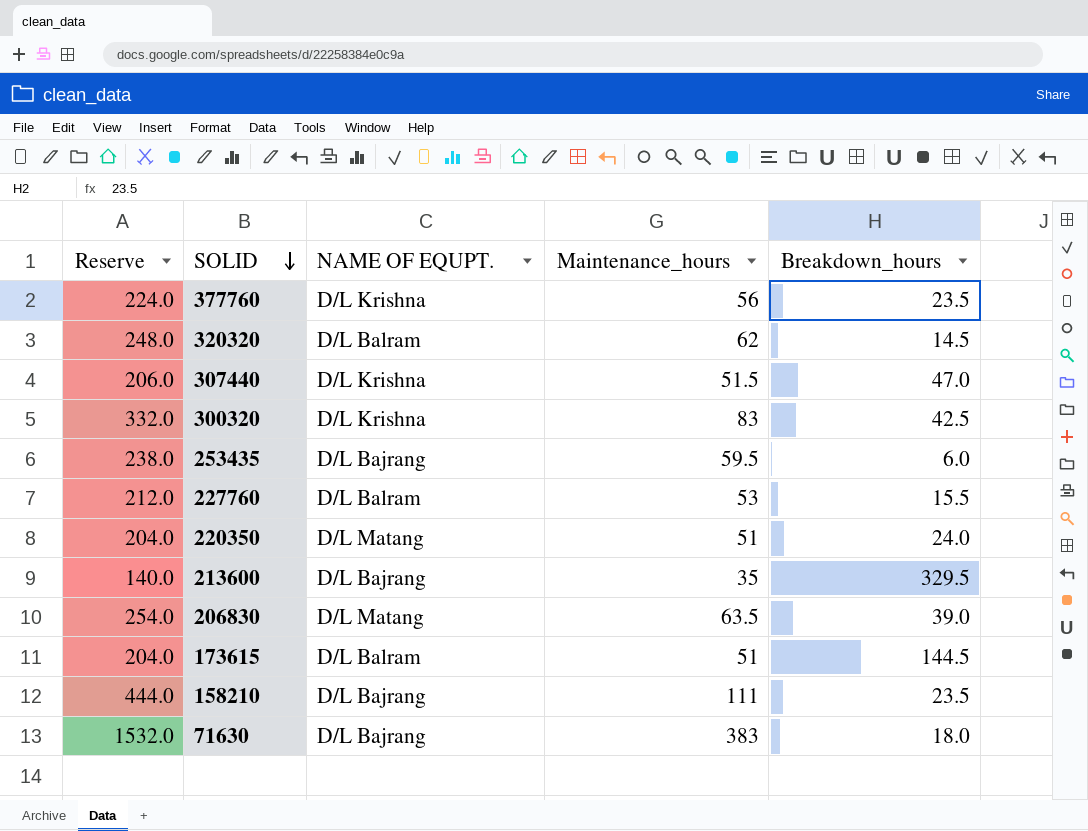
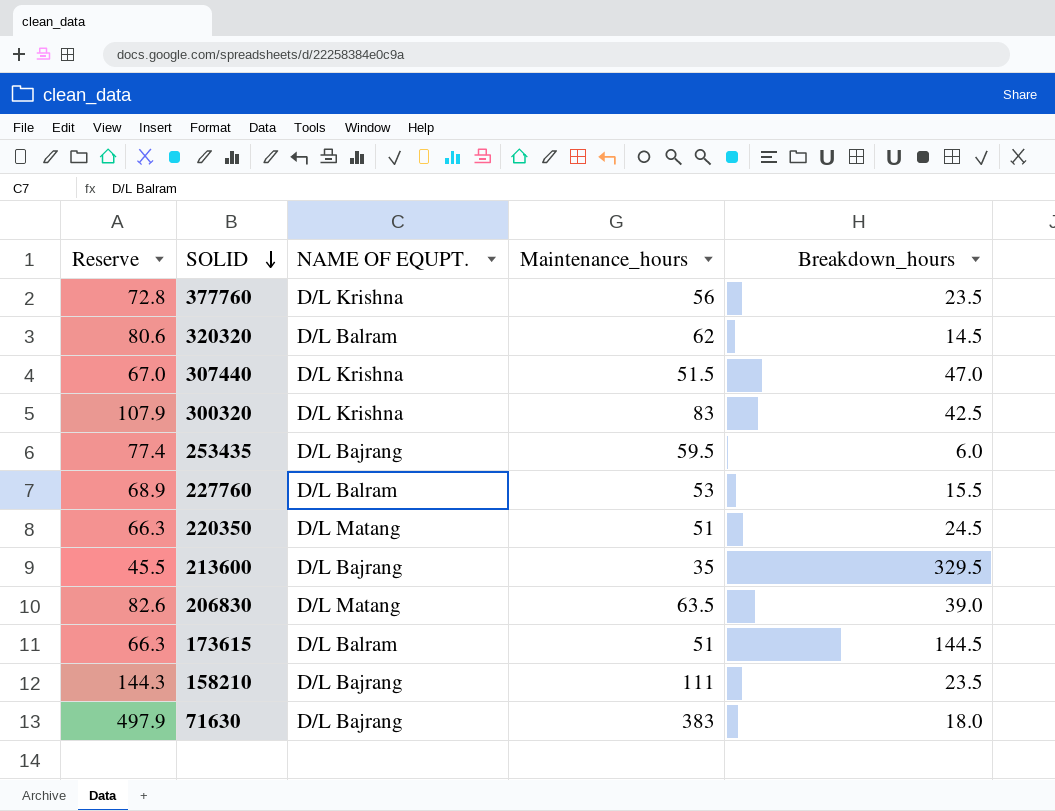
column Reserve | formula: [Maintenance_hours] * 4 -> [Maintenance_hours] * 1.3
220350 | Breakdown_hours: 24.0 -> 24.5

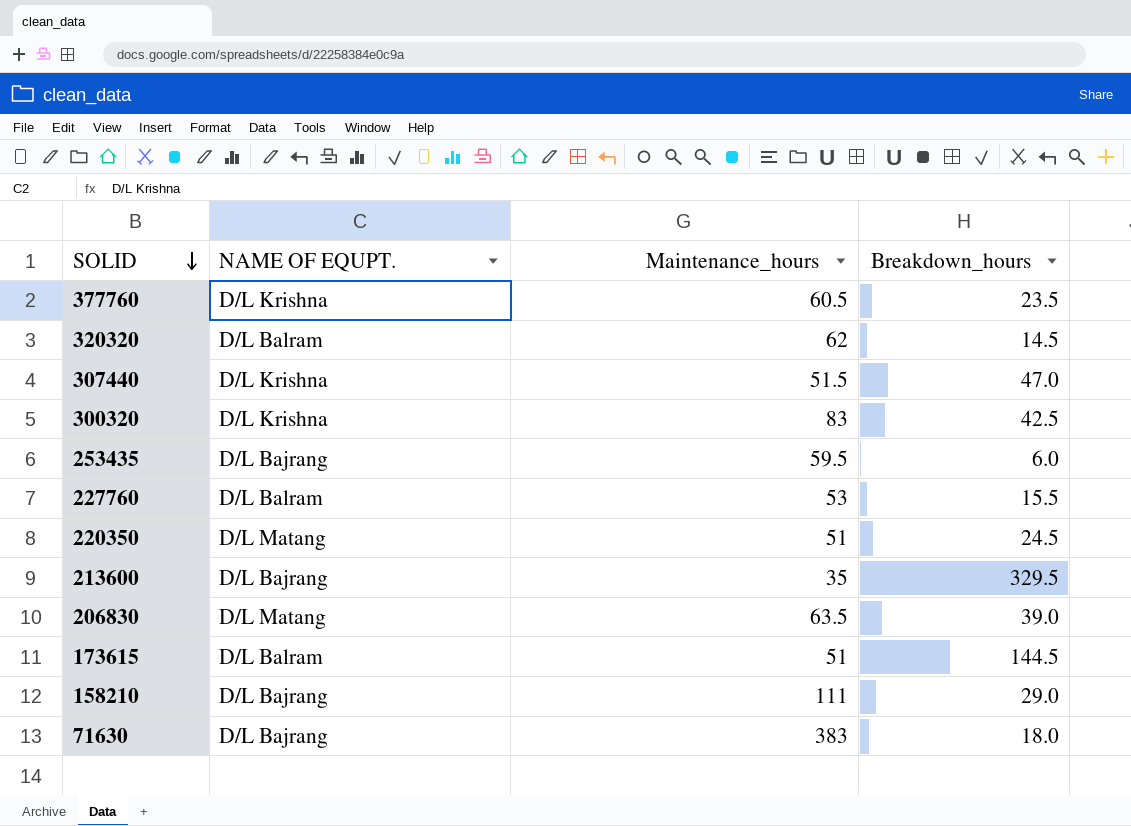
column Reserve | formula: [Maintenance_hours] * 1.3 -> none
377760 | Maintenance_hours: 56 -> 60.5
158210 | Breakdown_hours: 23.5 -> 29.0

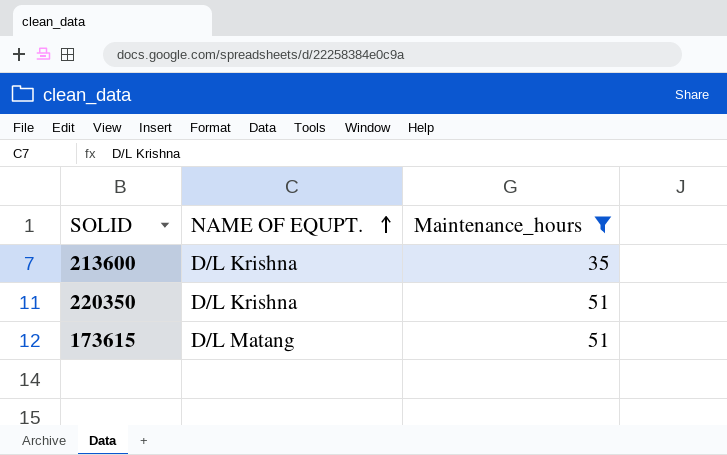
filter: none -> Maintenance_hours <= 51
row order: SOLID descending -> NAME OF EQUPT. ascending
column Breakdown_hours | position: 4 -> none
213600 | NAME OF EQUPT.: D/L Bajrang -> D/L Krishna
220350 | NAME OF EQUPT.: D/L Matang -> D/L Krishna
173615 | NAME OF EQUPT.: D/L Balram -> D/L Matang

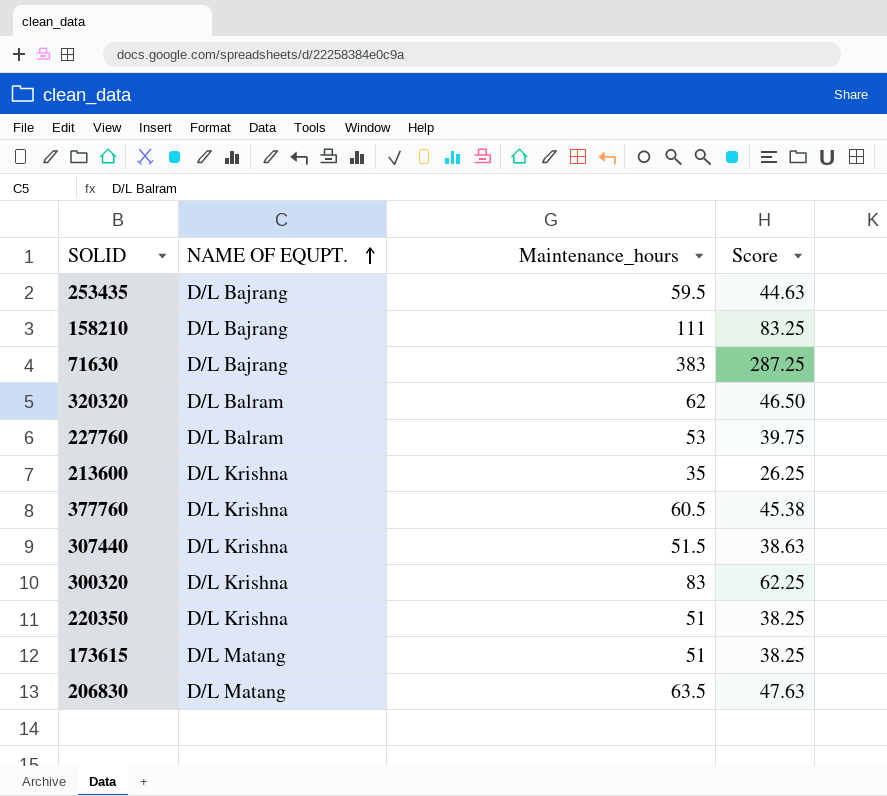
filter: Maintenance_hours <= 51 -> none
column Score | formula: none -> [Maintenance_hours] * 0.75

